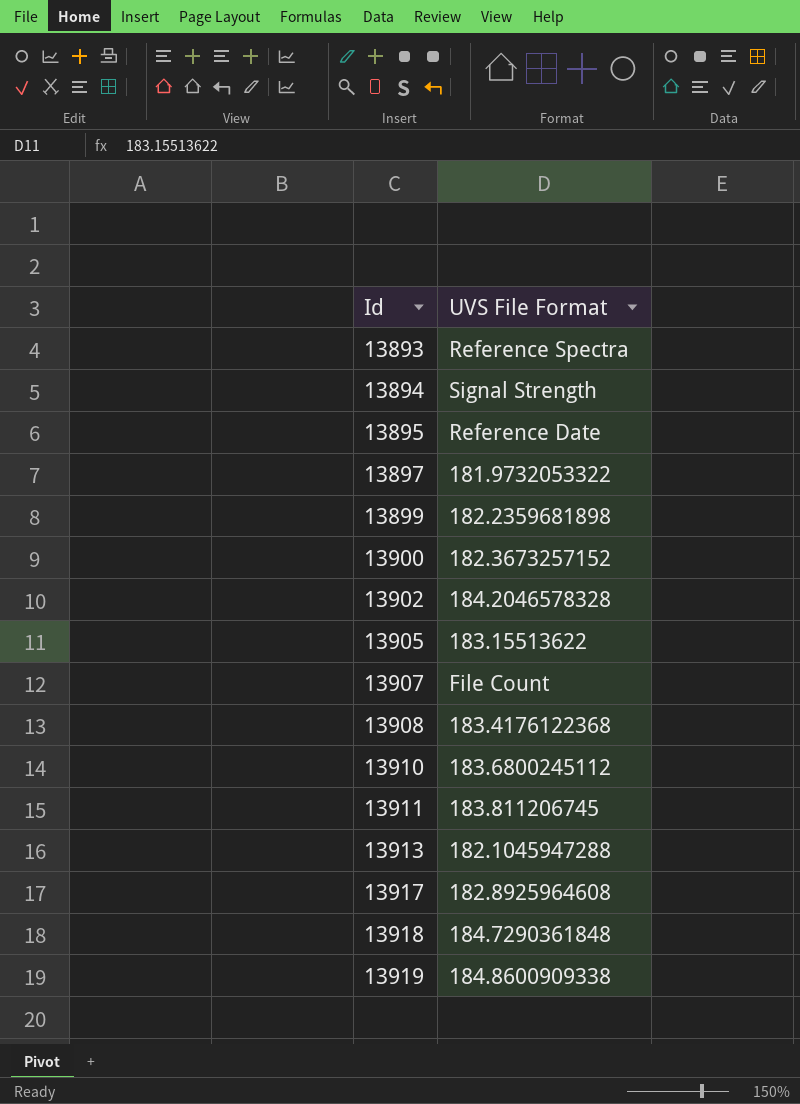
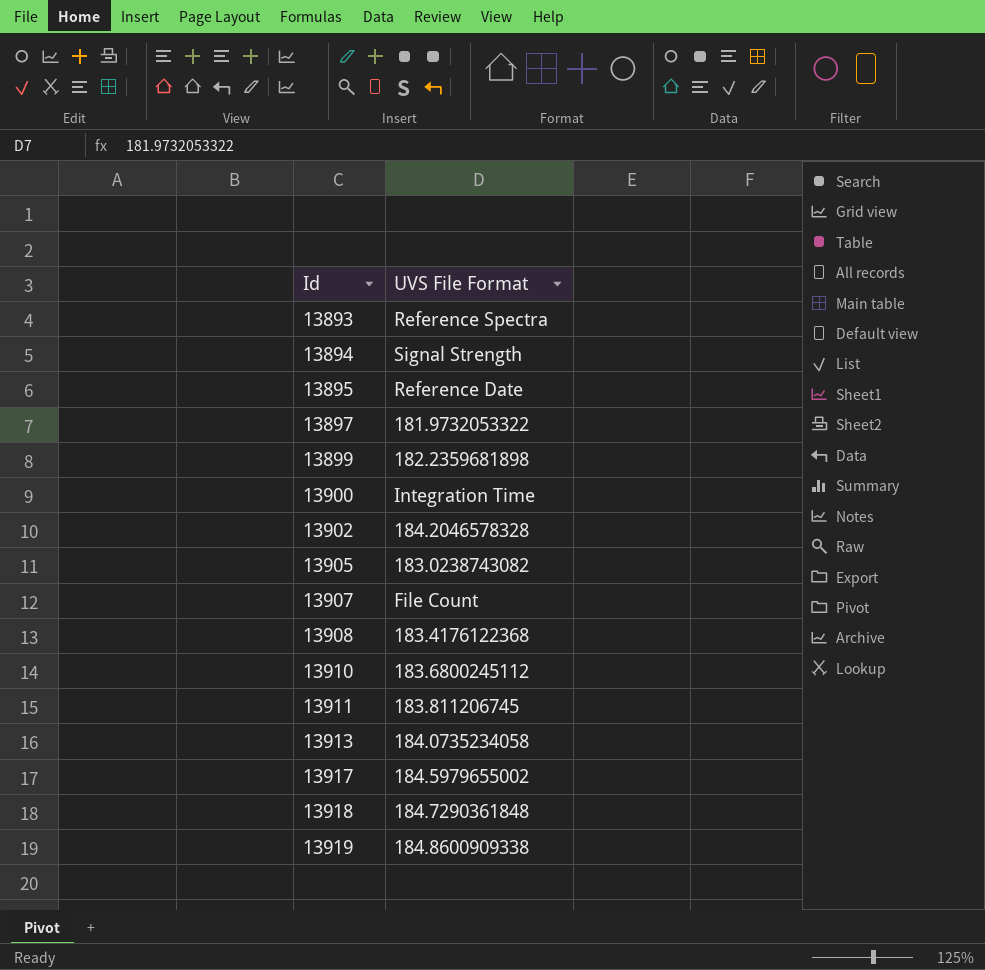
13900 | UVS File Format: 182.3673257152 -> Integration Time
13905 | UVS File Format: 183.15513622 -> 183.0238743082
13913 | UVS File Format: 182.1045947288 -> 184.0735234058
13917 | UVS File Format: 182.8925964608 -> 184.5979655002

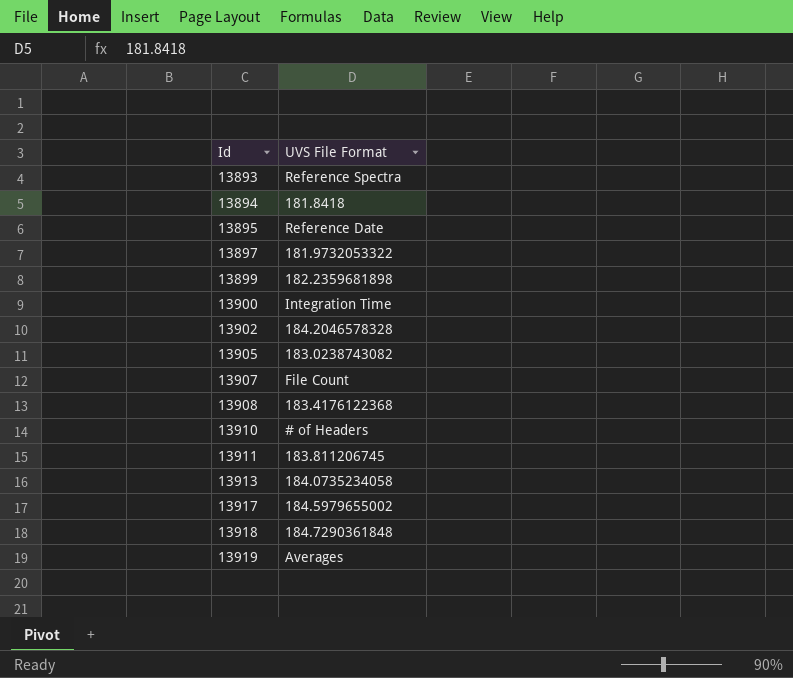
13894 | UVS File Format: Signal Strength -> 181.8418
13910 | UVS File Format: 183.6800245112 -> # of Headers
13919 | UVS File Format: 184.8600909338 -> Averages

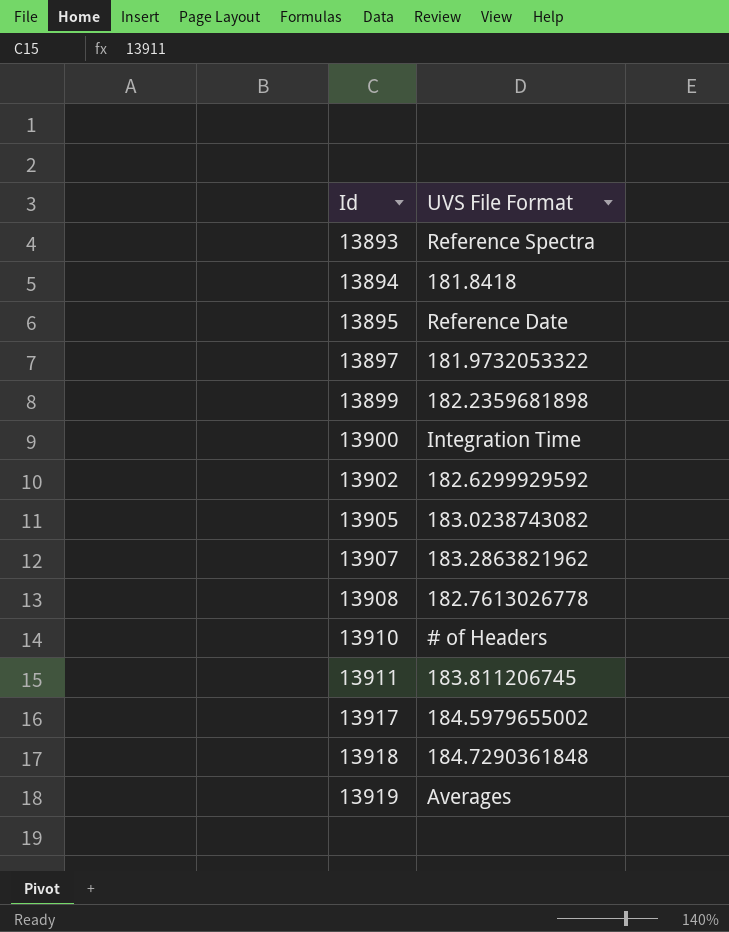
row 13913: 184.0735234058 -> none
13902 | UVS File Format: 184.2046578328 -> 182.6299929592
13907 | UVS File Format: File Count -> 183.2863821962
13908 | UVS File Format: 183.4176122368 -> 182.7613026778

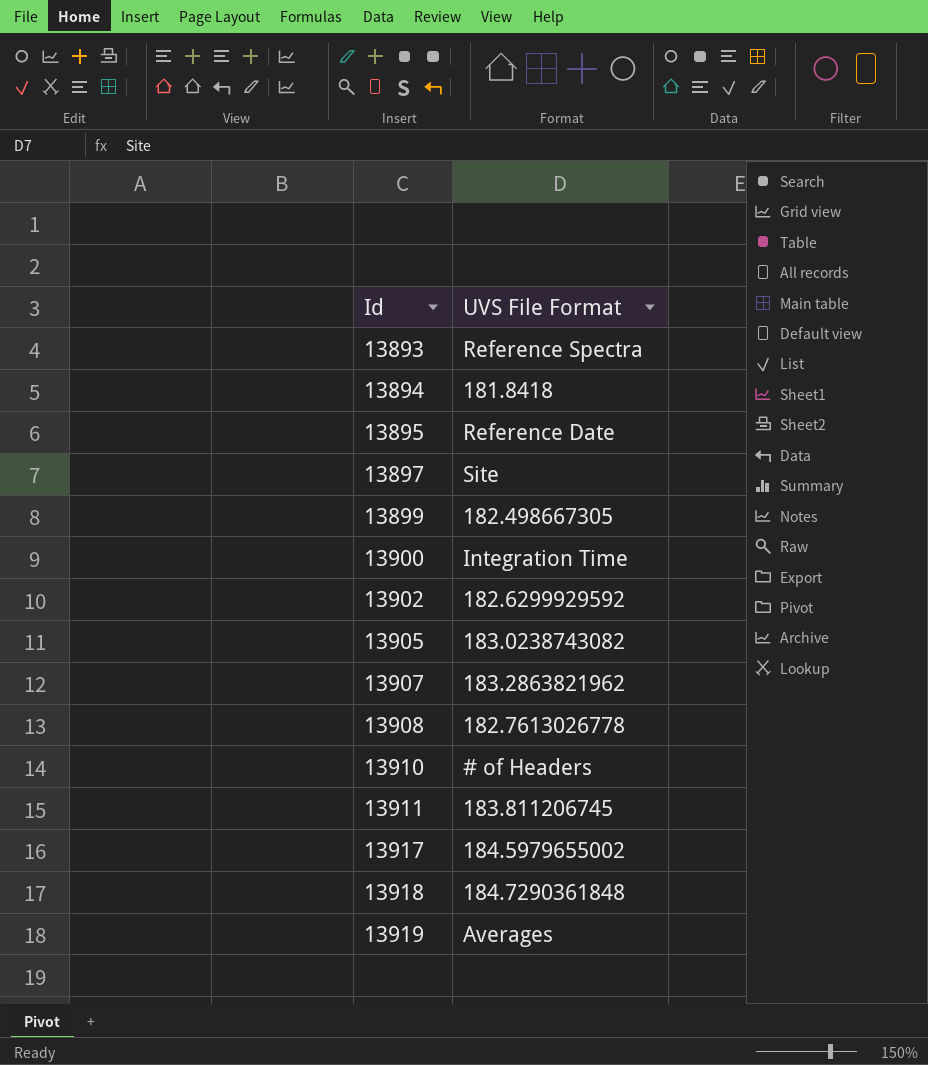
13897 | UVS File Format: 181.9732053322 -> Site
13899 | UVS File Format: 182.2359681898 -> 182.498667305

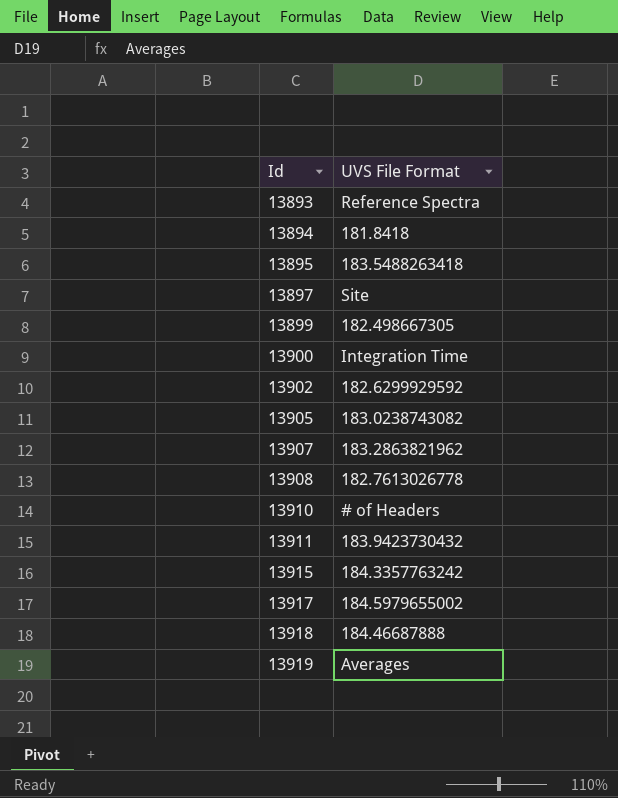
13895 | UVS File Format: Reference Date -> 183.5488263418
13911 | UVS File Format: 183.811206745 -> 183.9423730432
row 13915: none -> 184.3357763242
13918 | UVS File Format: 184.7290361848 -> 184.46687888

